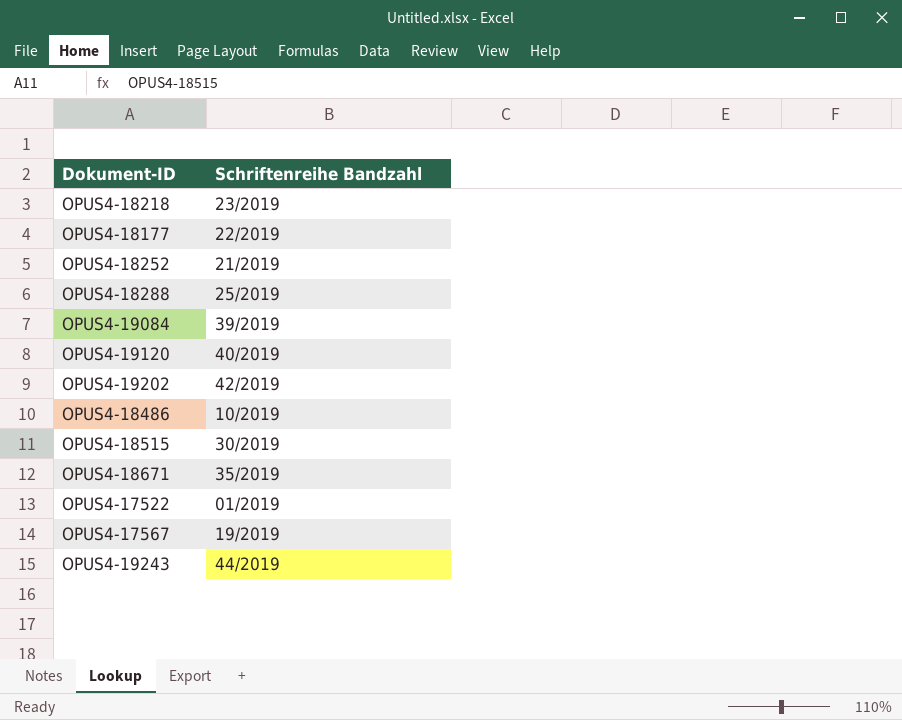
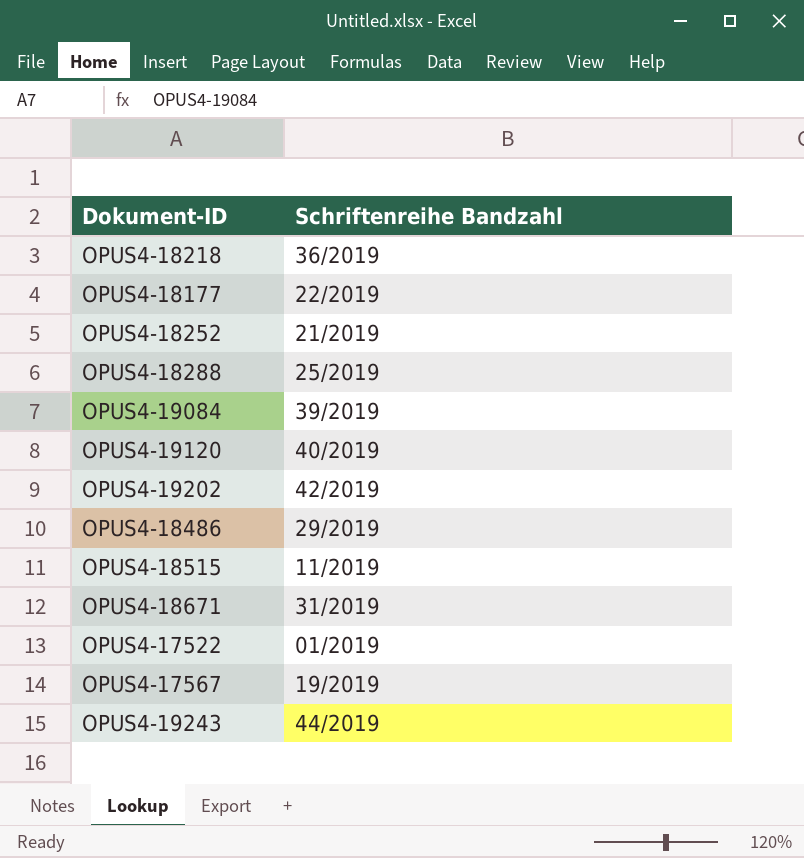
OPUS4-18218 | Schriftenreihe Bandzahl: 23/2019 -> 36/2019
OPUS4-18486 | Schriftenreihe Bandzahl: 10/2019 -> 29/2019
OPUS4-18515 | Schriftenreihe Bandzahl: 30/2019 -> 11/2019
OPUS4-18671 | Schriftenreihe Bandzahl: 35/2019 -> 31/2019

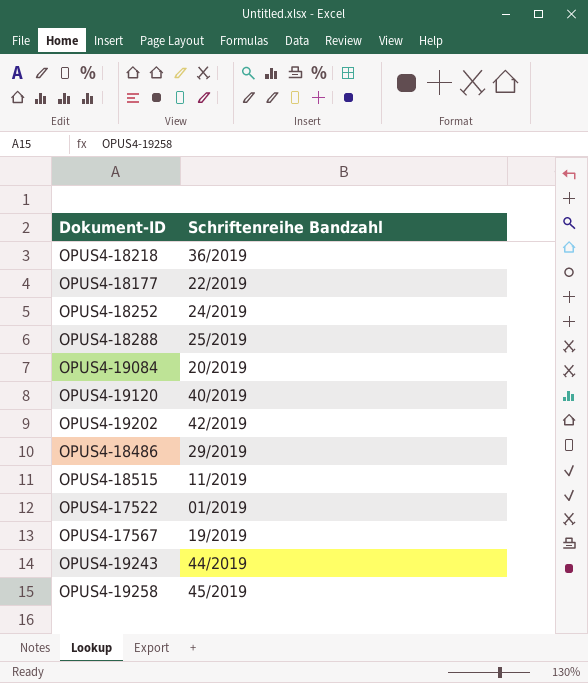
row OPUS4-18671: 31/2019 -> none
OPUS4-18252 | Schriftenreihe Bandzahl: 21/2019 -> 24/2019
OPUS4-19084 | Schriftenreihe Bandzahl: 39/2019 -> 20/2019
row OPUS4-19258: none -> 45/2019

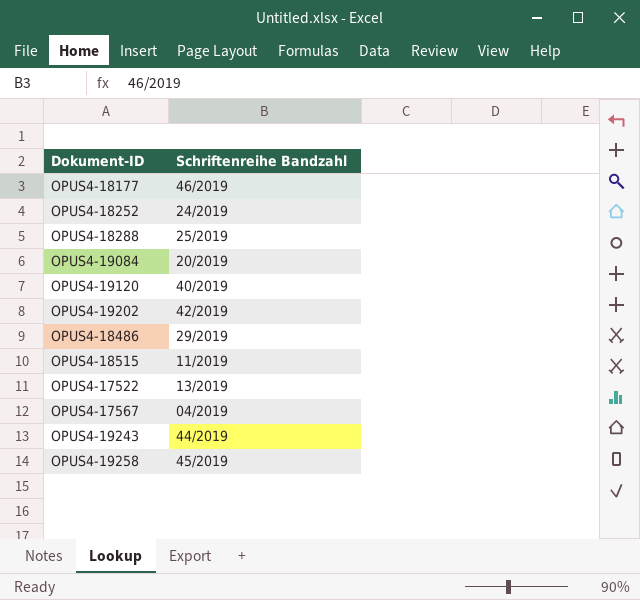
row OPUS4-18218: 36/2019 -> none
OPUS4-18177 | Schriftenreihe Bandzahl: 22/2019 -> 46/2019
OPUS4-17522 | Schriftenreihe Bandzahl: 01/2019 -> 13/2019
OPUS4-17567 | Schriftenreihe Bandzahl: 19/2019 -> 04/2019

